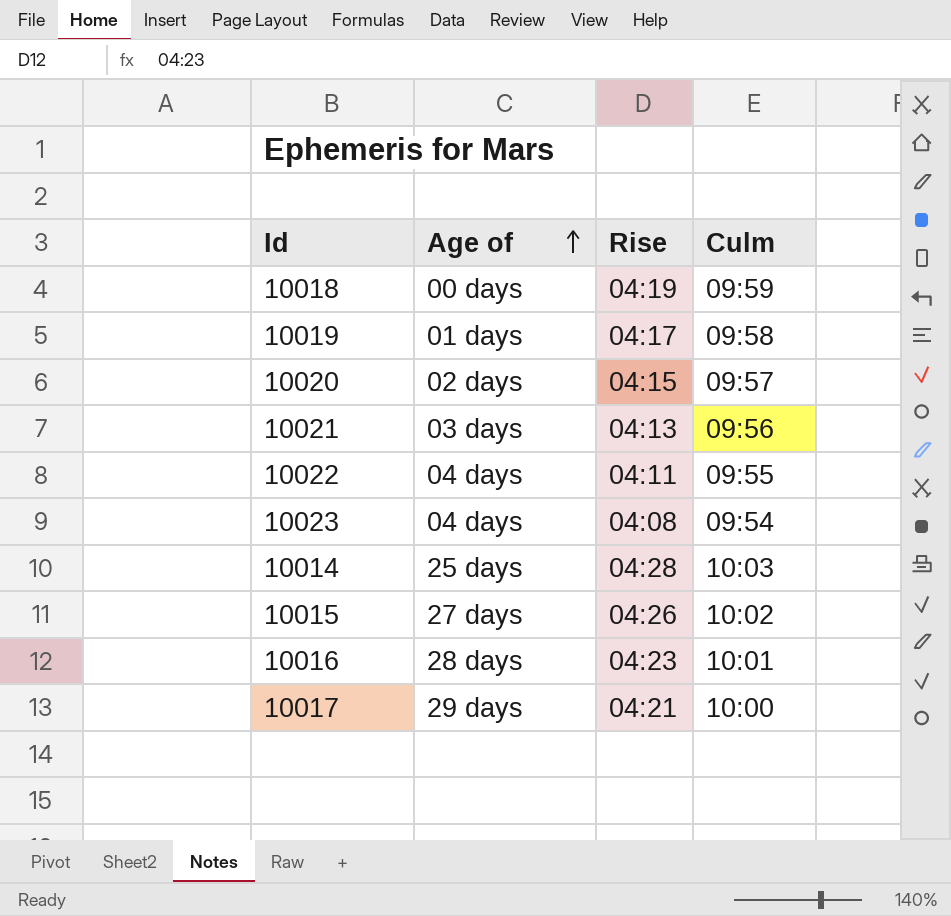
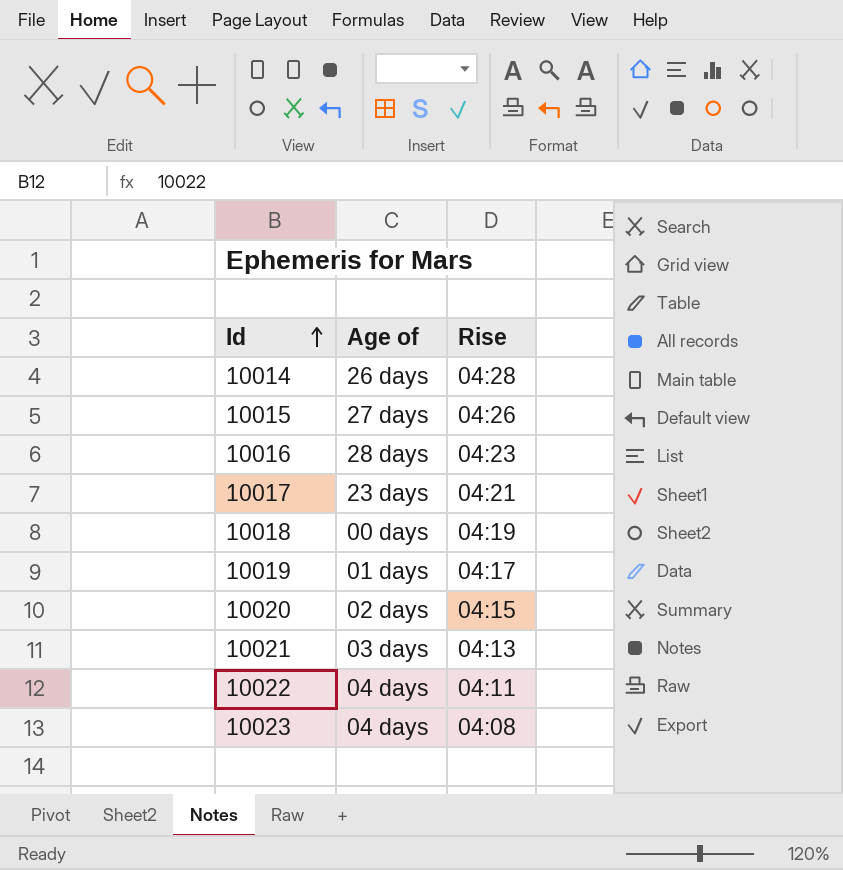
row order: Age of ascending -> Id ascending
column Culm | position: 4 -> none
10014 | Age of: 25 days -> 26 days
10017 | Age of: 29 days -> 23 days

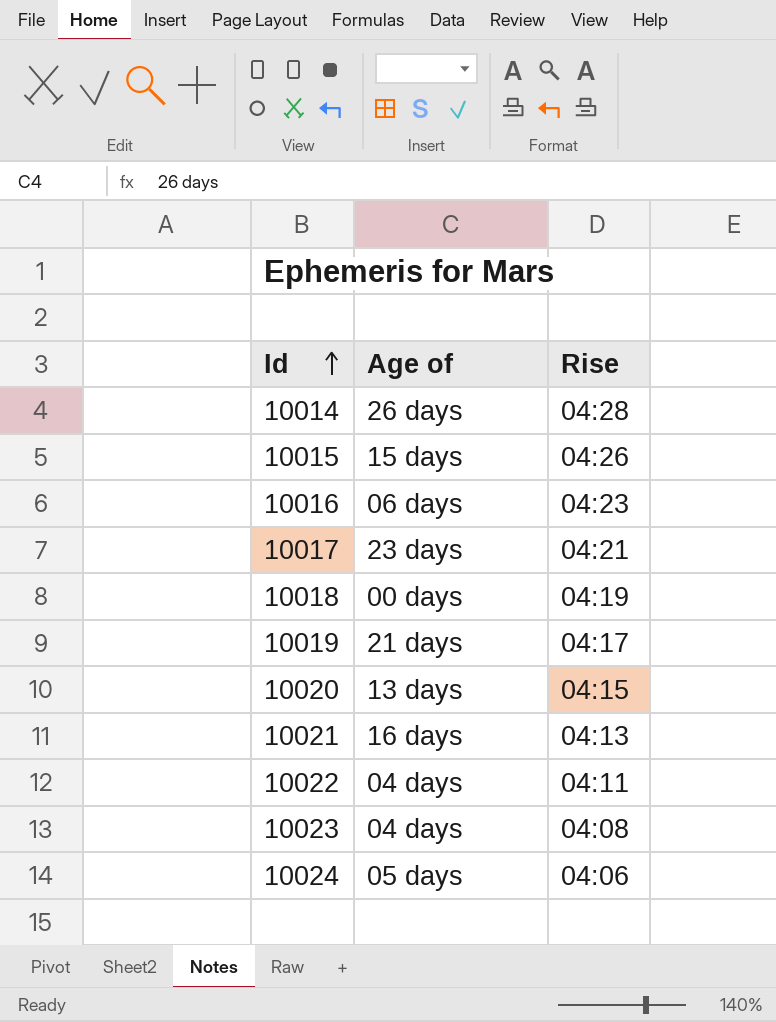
10015 | Age of: 27 days -> 15 days
10016 | Age of: 28 days -> 06 days
10019 | Age of: 01 days -> 21 days
10020 | Age of: 02 days -> 13 days
10021 | Age of: 03 days -> 16 days
row 10024: none -> 05 days | 04:06

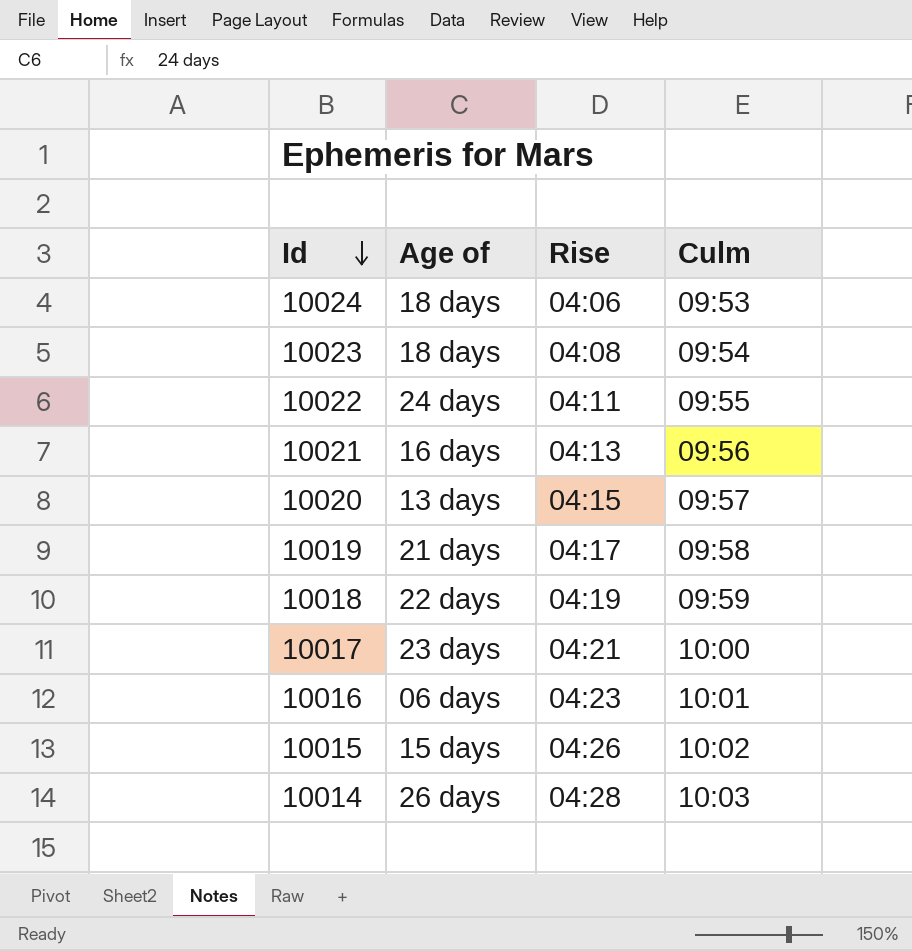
row order: Id ascending -> Id descending
column Culm | position: none -> 4
10024 | Age of: 05 days -> 18 days
10023 | Age of: 04 days -> 18 days
10022 | Age of: 04 days -> 24 days
10018 | Age of: 00 days -> 22 days

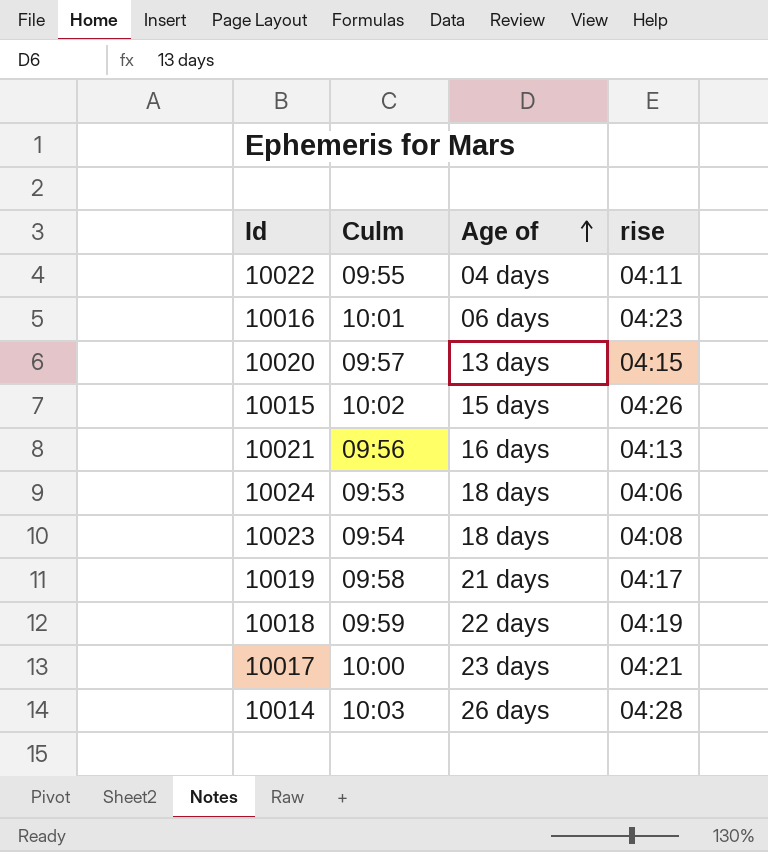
row order: Id descending -> Age of ascending
column Culm | position: 4 -> 2
column name: Rise -> rise
10022 | Age of: 24 days -> 04 days

